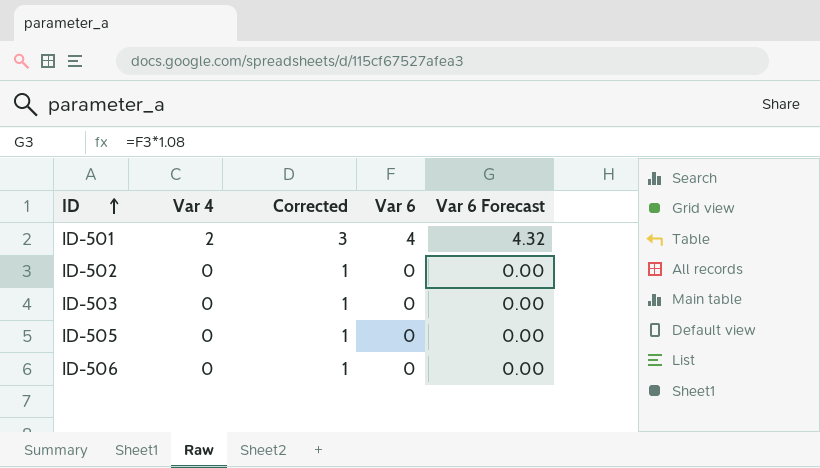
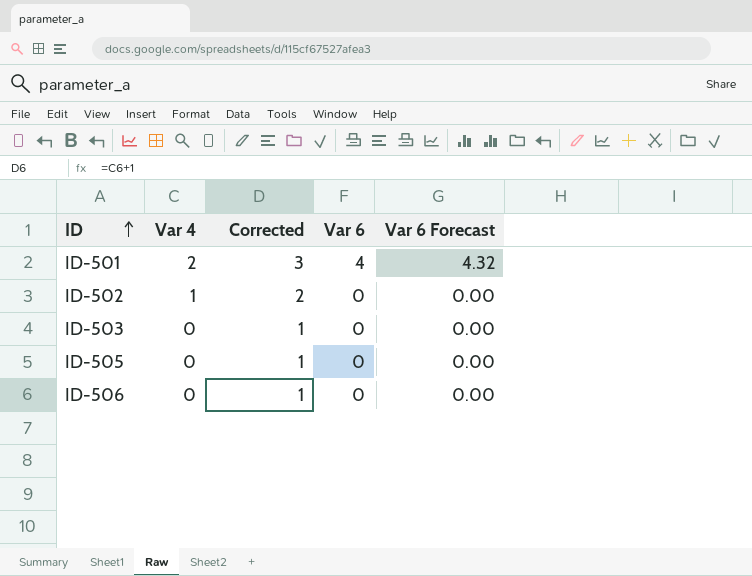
ID-502 | Var 4: 0 -> 1
ID-502 | Corrected: 1 -> 2

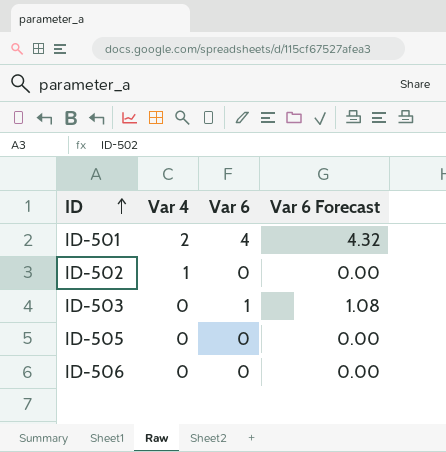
column Corrected | formula: [Var 4] + 1 -> none
ID-503 | Var 6: 0 -> 1
ID-503 | Var 6 Forecast: 0.00 -> 1.08

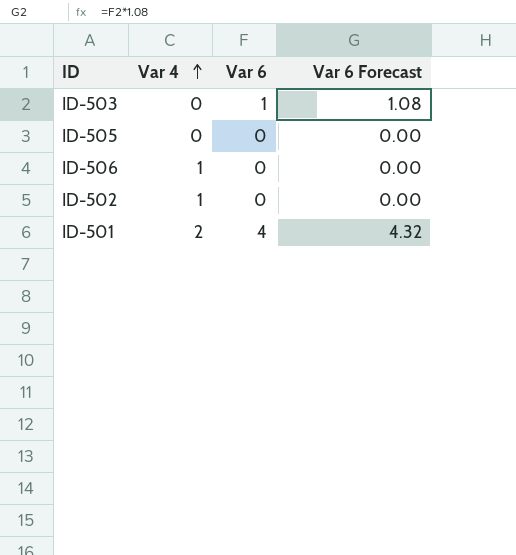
row order: ID ascending -> Var 4 ascending
ID-506 | Var 4: 0 -> 1

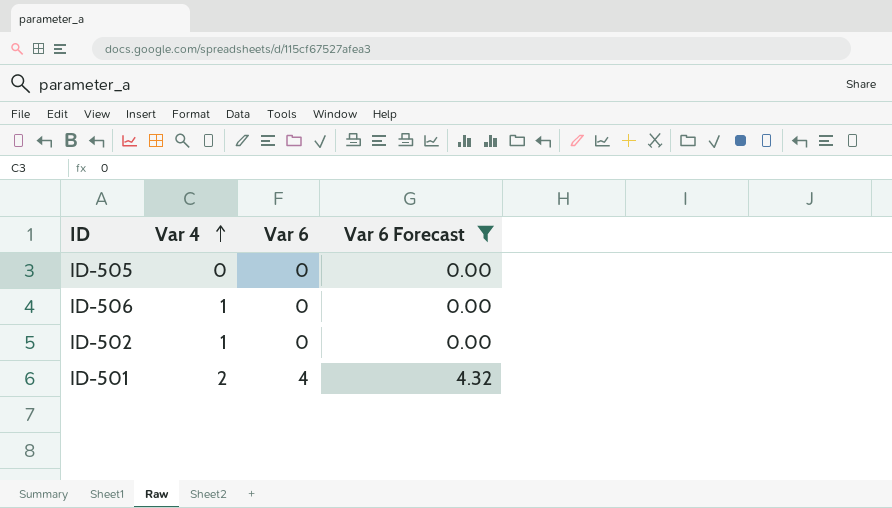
filter: none -> Var 6 Forecast != 1.08

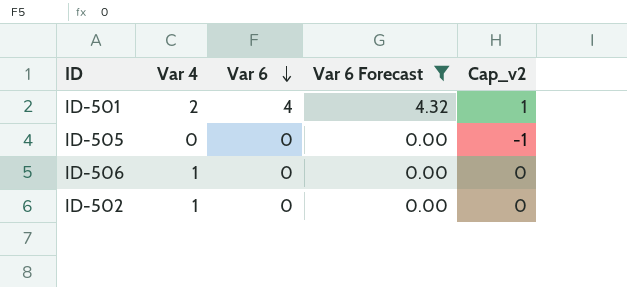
row order: Var 4 ascending -> Var 6 descending
column Cap_v2 | formula: none -> [Var 4] - 1

